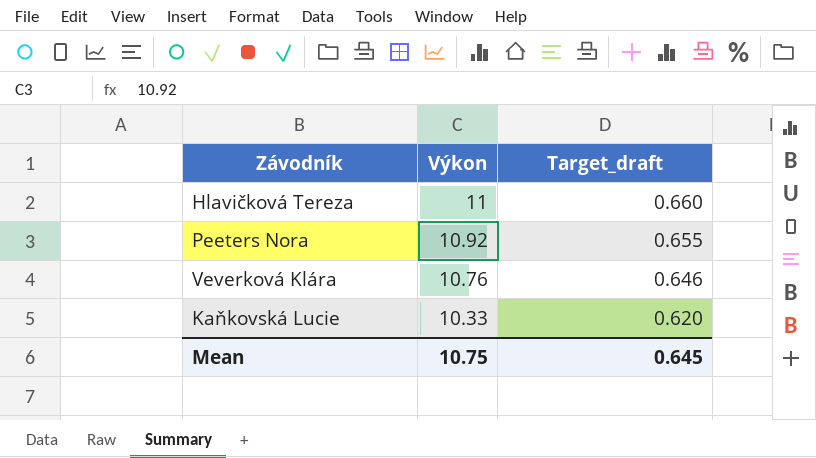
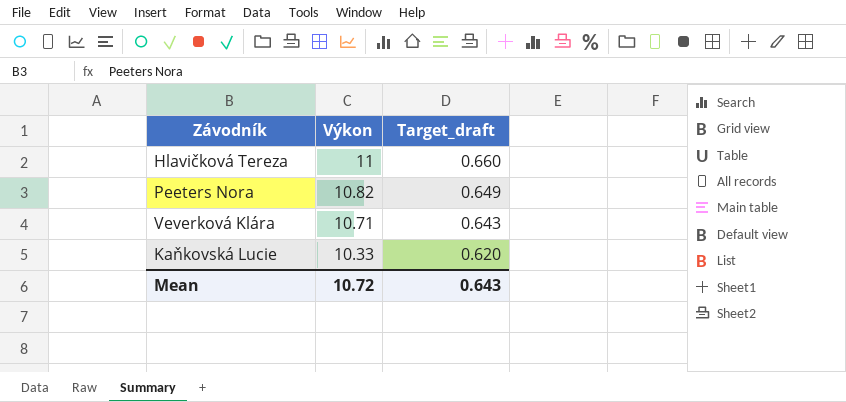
Peeters Nora | Výkon: 10.92 -> 10.82
Peeters Nora | Target_draft: 0.655 -> 0.649
Veverková Klára | Výkon: 10.76 -> 10.71
Veverková Klára | Target_draft: 0.646 -> 0.643
Mean | Výkon: 10.75 -> 10.72
Mean | Target_draft: 0.645 -> 0.643

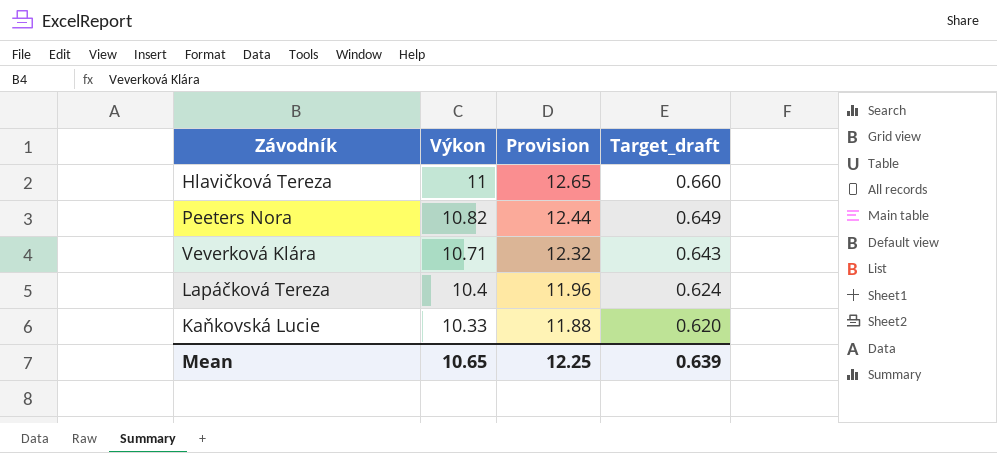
column Provision | formula: none -> [Výkon] * 1.15
row Lapáčková Tereza: none -> 10.4 | 11.96 | 0.624
Mean | Výkon: 10.72 -> 10.65
Mean | Target_draft: 0.643 -> 0.639

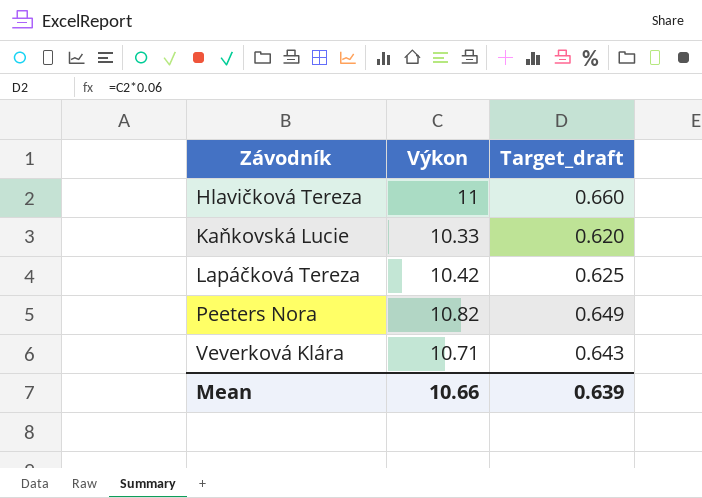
row order: Výkon descending -> Závodník ascending
column Provision | formula: [Výkon] * 1.15 -> none
Lapáčková Tereza | Výkon: 10.4 -> 10.42
Lapáčková Tereza | Target_draft: 0.624 -> 0.625
Mean | Výkon: 10.65 -> 10.66

